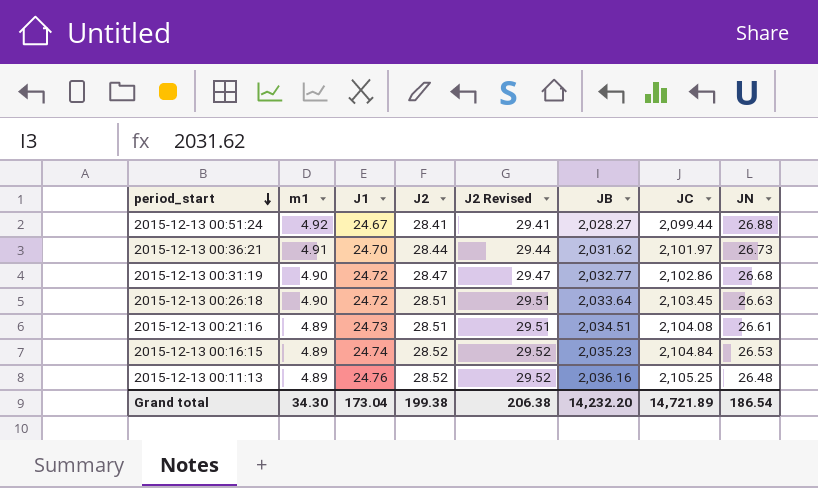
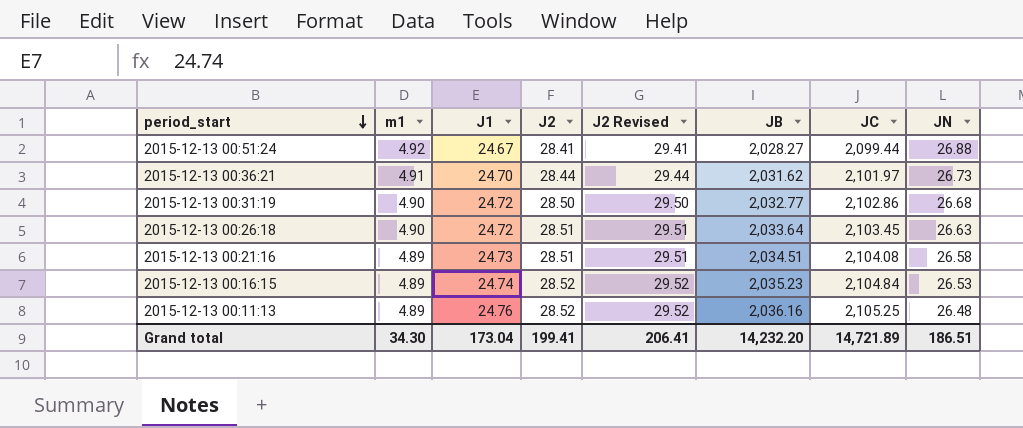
2015-12-13 00:31:19 | J2: 28.47 -> 28.50
2015-12-13 00:31:19 | J2 Revised: 29.47 -> 29.50
2015-12-13 00:21:16 | JN: 26.61 -> 26.58
Grand total | J2: 199.38 -> 199.41
Grand total | J2 Revised: 206.38 -> 206.41
Grand total | JN: 186.54 -> 186.51

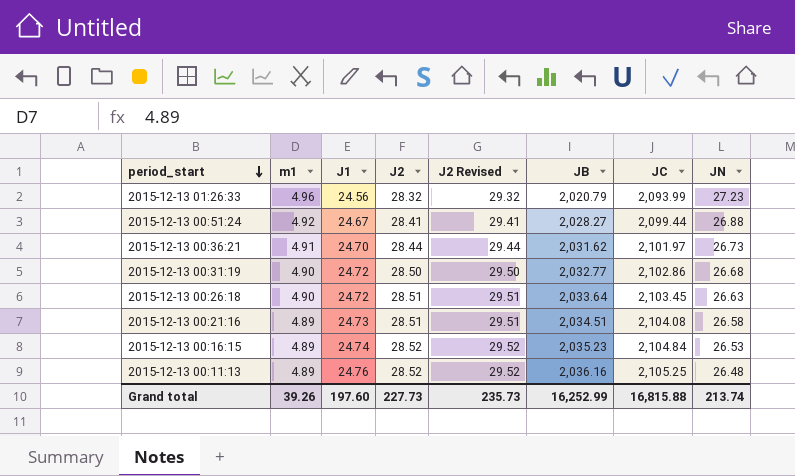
row 2015-12-13 01:26:33: none -> 4.96 | 24.56 | 28.32 | 29.32 | 2,020.79 | 2,093.99 | 27.23
Grand total | m1: 34.30 -> 39.26
Grand total | J1: 173.04 -> 197.60
Grand total | J2: 199.41 -> 227.73
Grand total | J2 Revised: 206.41 -> 235.73
Grand total | JB: 14,232.20 -> 16,252.99
Grand total | JC: 14,721.89 -> 16,815.88
Grand total | JN: 186.51 -> 213.74

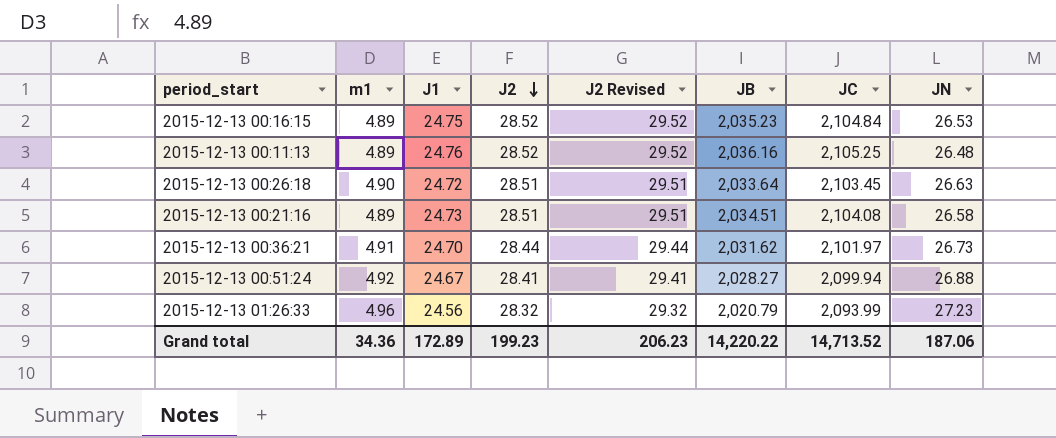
row order: period_start descending -> J2 descending
row 2015-12-13 00:31:19: 4.90 | 24.72 | 28.50 | 29.50 | 2,032.77 | 2,102.86 | 26.68 -> none
2015-12-13 00:16:15 | J1: 24.74 -> 24.75
2015-12-13 00:51:24 | JC: 2,099.44 -> 2,099.94
Grand total | m1: 39.26 -> 34.36
Grand total | J1: 197.60 -> 172.89
Grand total | J2: 227.73 -> 199.23
Grand total | J2 Revised: 235.73 -> 206.23
Grand total | JB: 16,252.99 -> 14,220.22
Grand total | JC: 16,815.88 -> 14,713.52
Grand total | JN: 213.74 -> 187.06

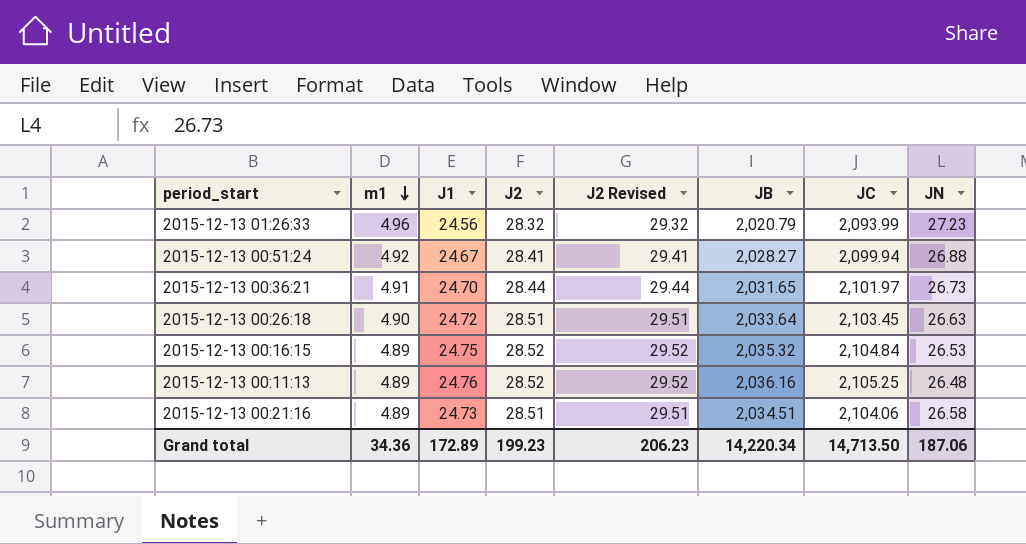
row order: J2 descending -> m1 descending
2015-12-13 00:36:21 | JB: 2,031.62 -> 2,031.65
2015-12-13 00:16:15 | JB: 2,035.23 -> 2,035.32
2015-12-13 00:21:16 | JC: 2,104.08 -> 2,104.06
Grand total | JB: 14,220.22 -> 14,220.34
Grand total | JC: 14,713.52 -> 14,713.50

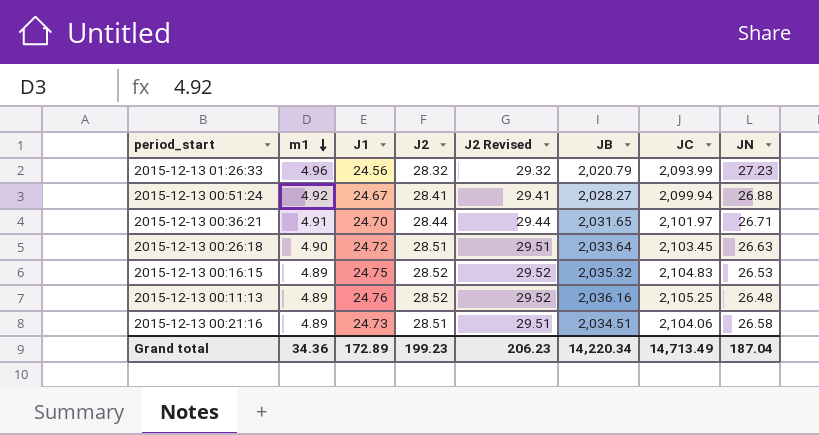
2015-12-13 00:36:21 | JN: 26.73 -> 26.71
2015-12-13 00:16:15 | JC: 2,104.84 -> 2,104.83
Grand total | JC: 14,713.50 -> 14,713.49
Grand total | JN: 187.06 -> 187.04

